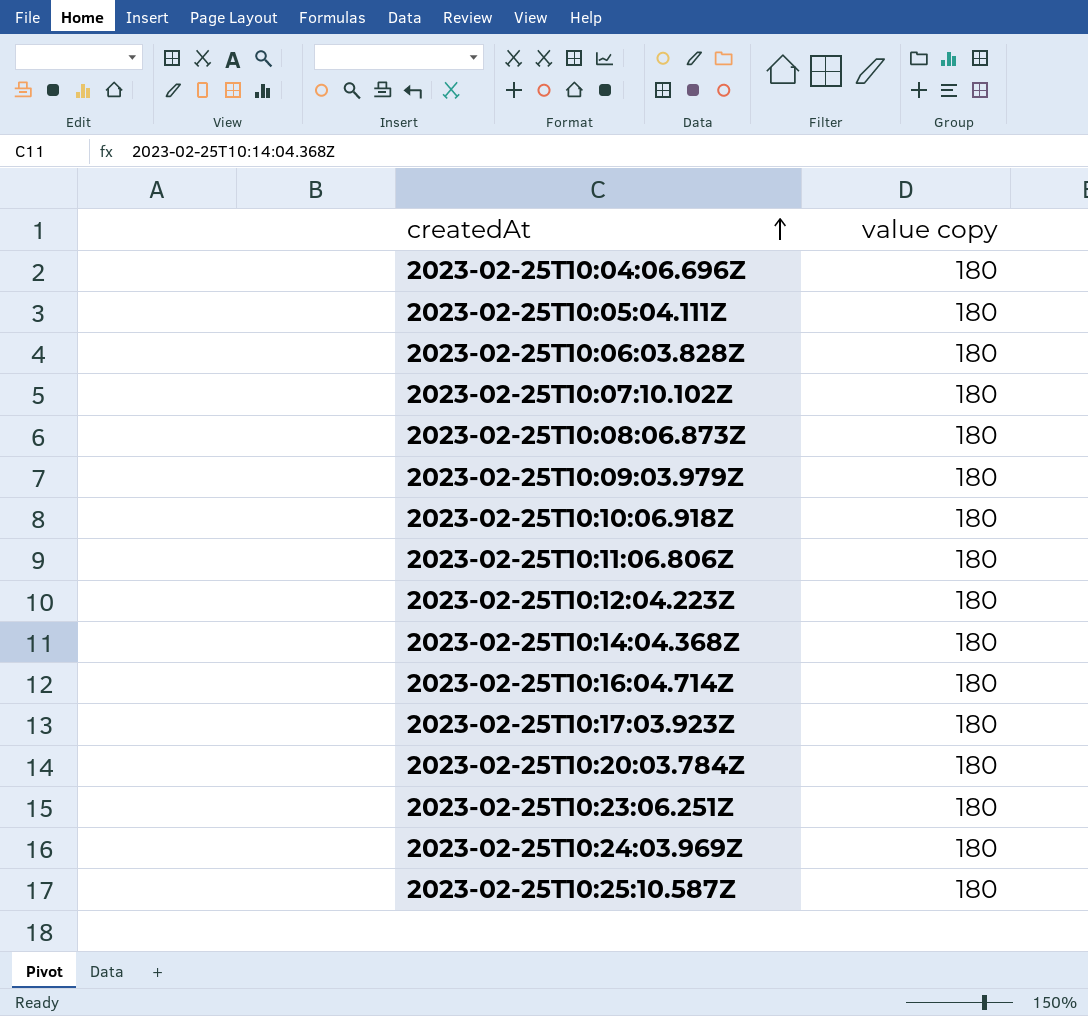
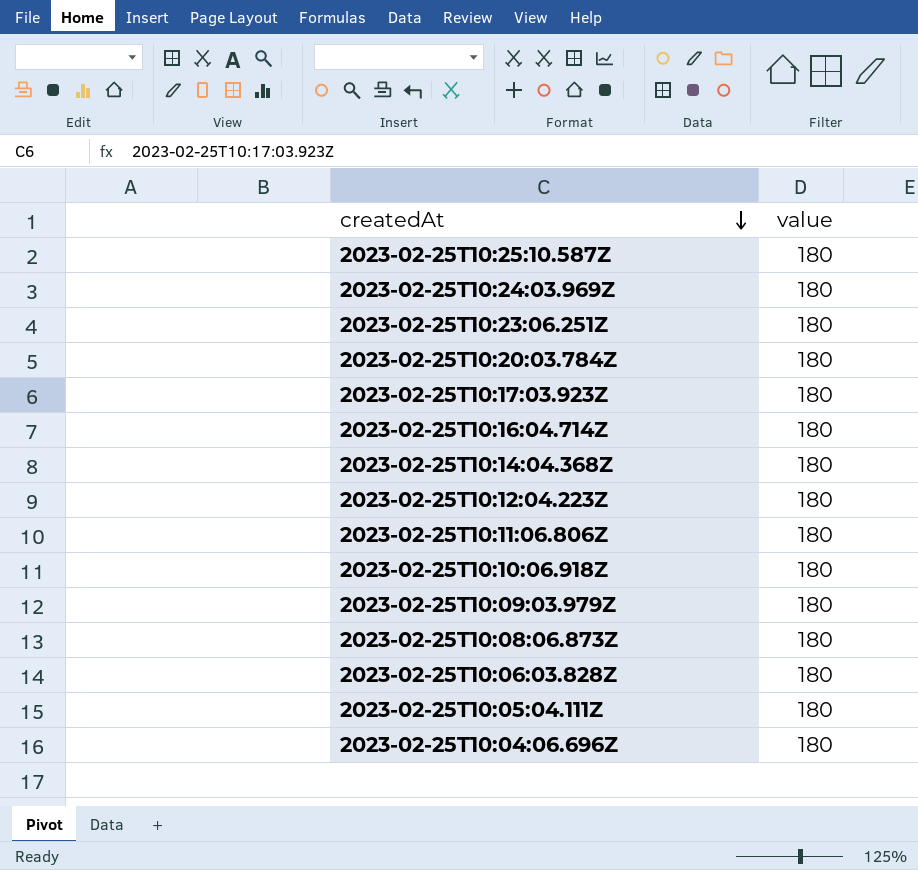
row order: createdAt ascending -> createdAt descending
column name: value copy -> value
row 2023-02-25T10:07:10.102Z: 180 -> none

